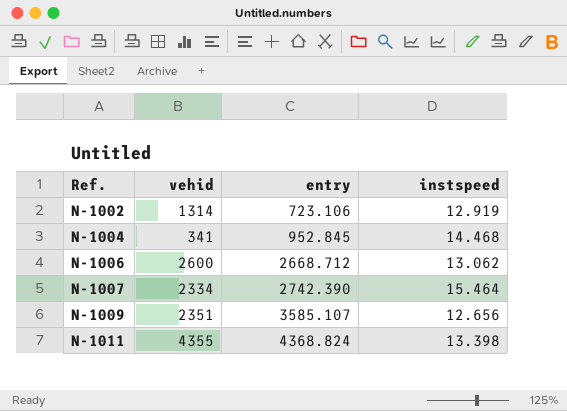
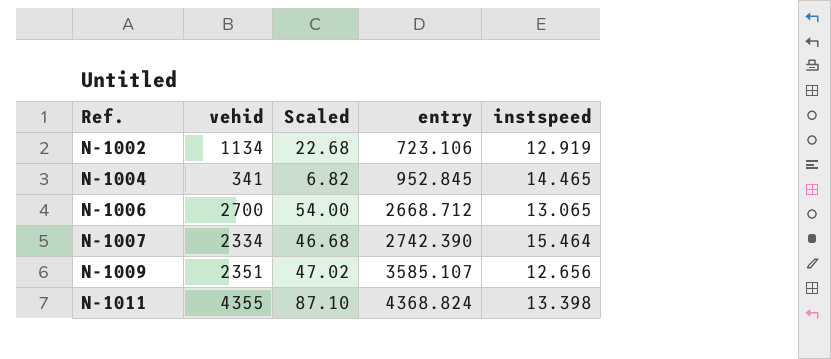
column Scaled | formula: none -> [vehid] * 0.02
N-1002 | vehid: 1314 -> 1134
N-1004 | instspeed: 14.468 -> 14.465
N-1006 | vehid: 2600 -> 2700
N-1006 | instspeed: 13.062 -> 13.065

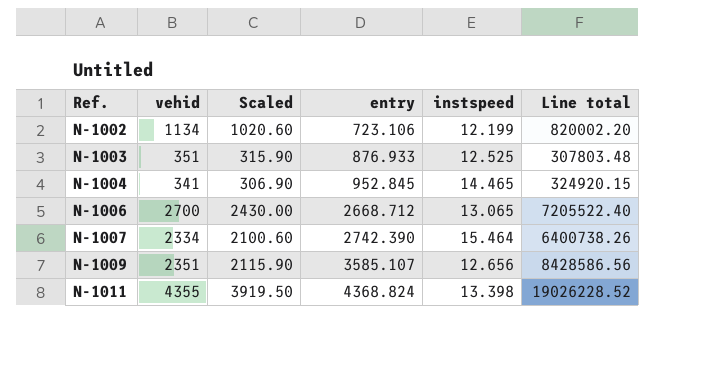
column Scaled | formula: [vehid] * 0.02 -> [vehid] * 0.9
column Line total | formula: none -> [vehid] * [entry]
N-1002 | instspeed: 12.919 -> 12.199
row N-1003: none -> 351 | 315.90 | 876.933 | 12.525 | 307803.48

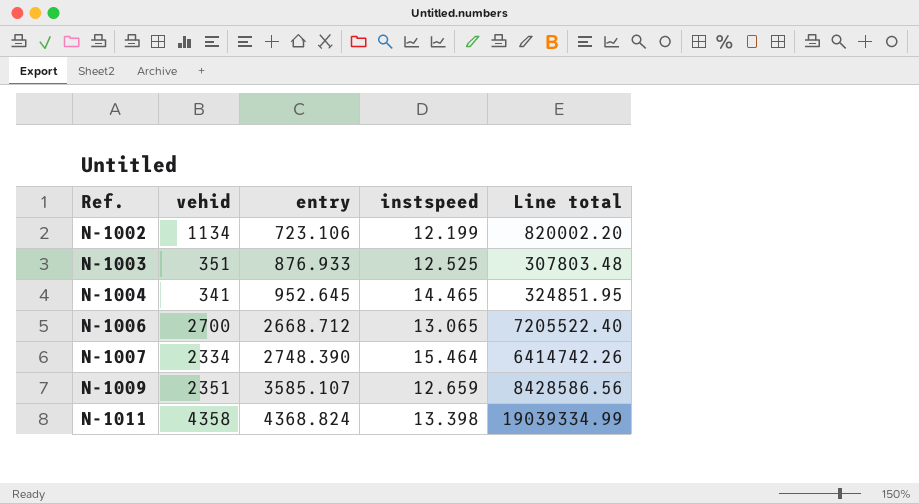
column Scaled | formula: [vehid] * 0.9 -> none
N-1004 | entry: 952.845 -> 952.645
N-1004 | Line total: 324920.15 -> 324851.95
N-1007 | entry: 2742.390 -> 2748.390
N-1007 | Line total: 6400738.26 -> 6414742.26
N-1009 | instspeed: 12.656 -> 12.659
N-1011 | vehid: 4355 -> 4358
N-1011 | Line total: 19026228.52 -> 19039334.99

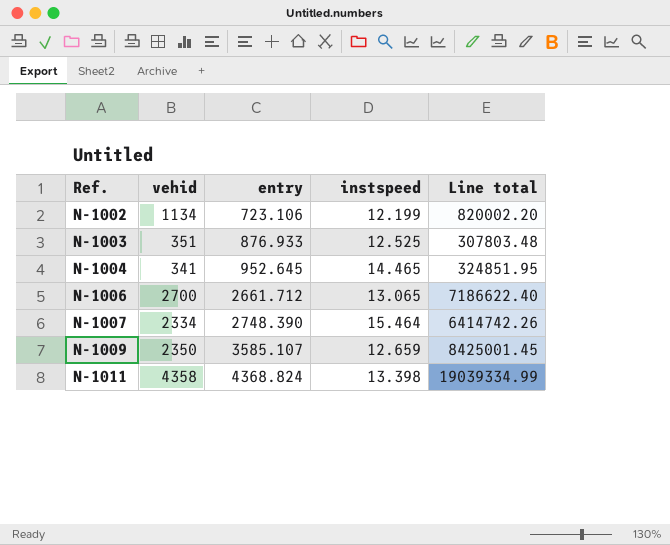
N-1006 | entry: 2668.712 -> 2661.712
N-1006 | Line total: 7205522.40 -> 7186622.40
N-1009 | vehid: 2351 -> 2350
N-1009 | Line total: 8428586.56 -> 8425001.45

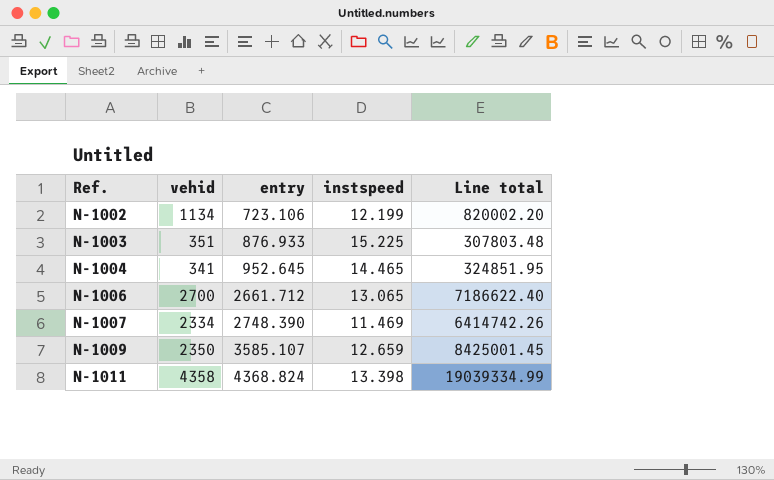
N-1003 | instspeed: 12.525 -> 15.225
N-1007 | instspeed: 15.464 -> 11.469

